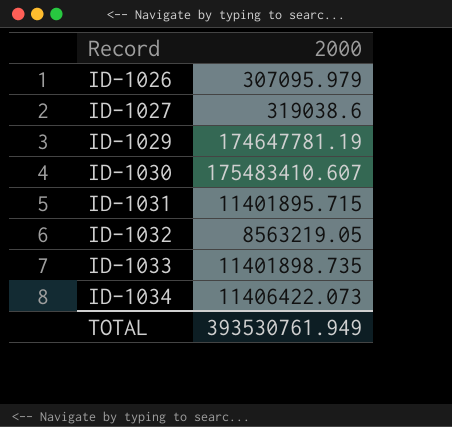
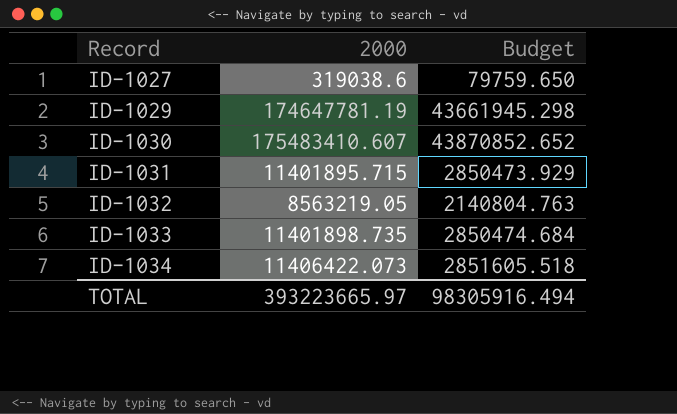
column Budget | formula: none -> [2000] * 0.25
row ID-1026: 307095.979 -> none
TOTAL | 2000: 393530761.949 -> 393223665.97

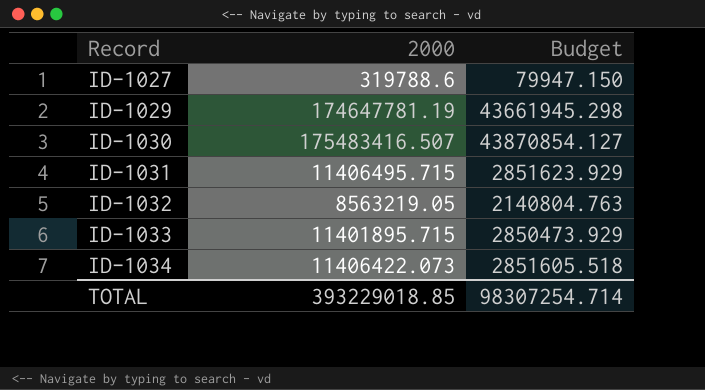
ID-1027 | 2000: 319038.6 -> 319788.6
ID-1027 | Budget: 79759.650 -> 79947.150
ID-1030 | 2000: 175483410.607 -> 175483416.507
ID-1030 | Budget: 43870852.652 -> 43870854.127
ID-1031 | 2000: 11401895.715 -> 11406495.715
ID-1031 | Budget: 2850473.929 -> 2851623.929
ID-1033 | 2000: 11401898.735 -> 11401895.715
ID-1033 | Budget: 2850474.684 -> 2850473.929
TOTAL | 2000: 393223665.97 -> 393229018.85
TOTAL | Budget: 98305916.494 -> 98307254.714

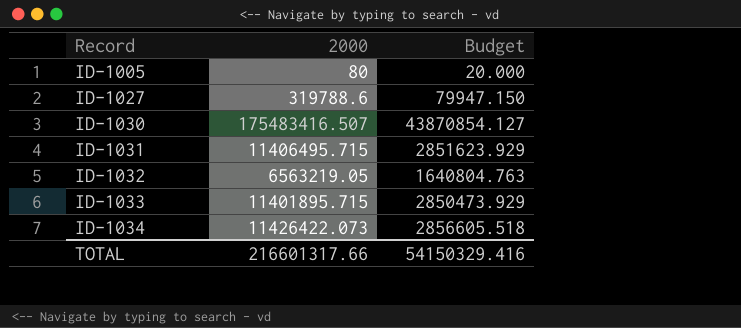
row ID-1029: 174647781.19 | 43661945.298 -> none
row ID-1005: none -> 80 | 20.000
ID-1032 | 2000: 8563219.05 -> 6563219.05
ID-1032 | Budget: 2140804.763 -> 1640804.763
ID-1034 | 2000: 11406422.073 -> 11426422.073
ID-1034 | Budget: 2851605.518 -> 2856605.518
TOTAL | 2000: 393229018.85 -> 216601317.66
TOTAL | Budget: 98307254.714 -> 54150329.416

